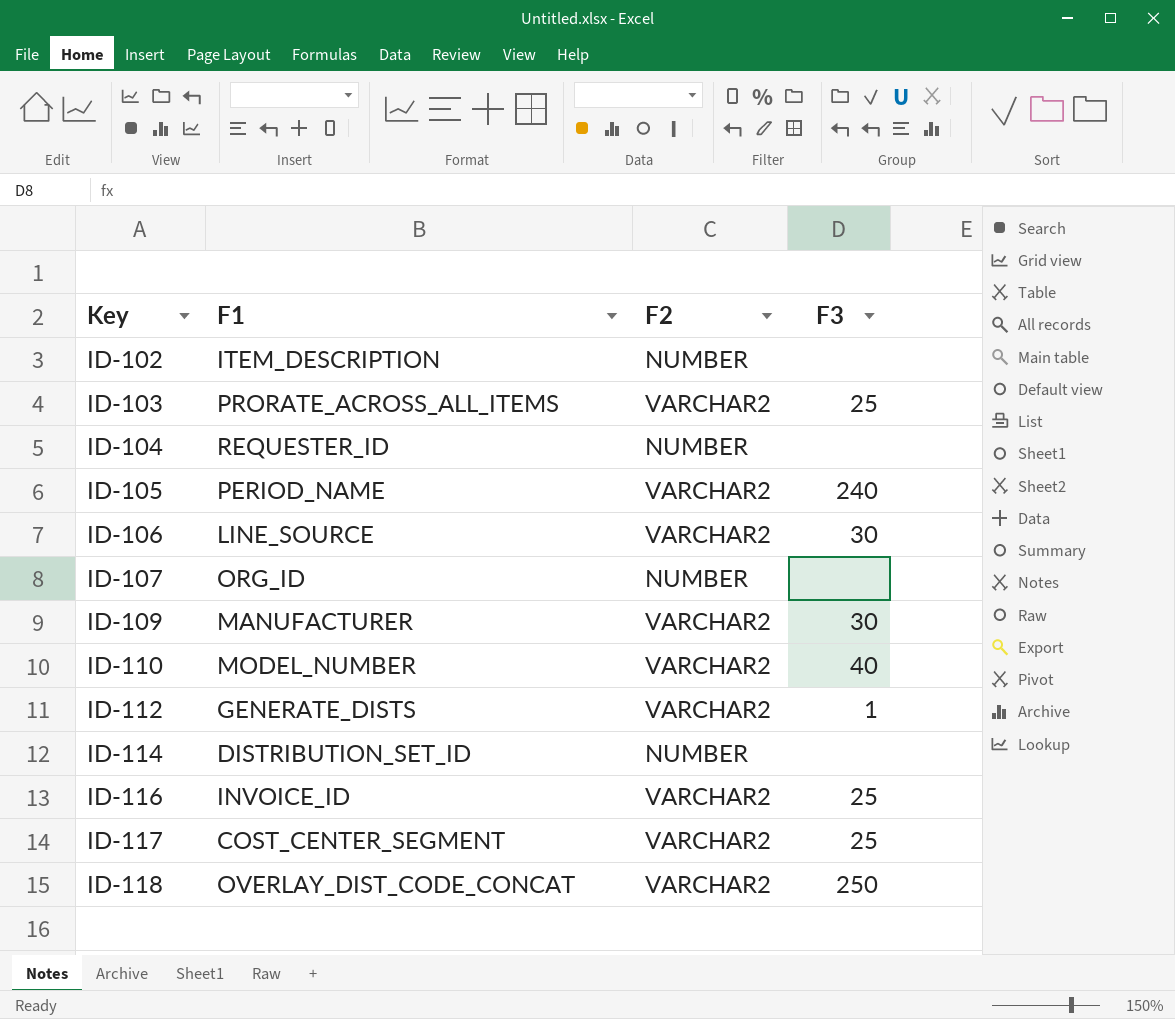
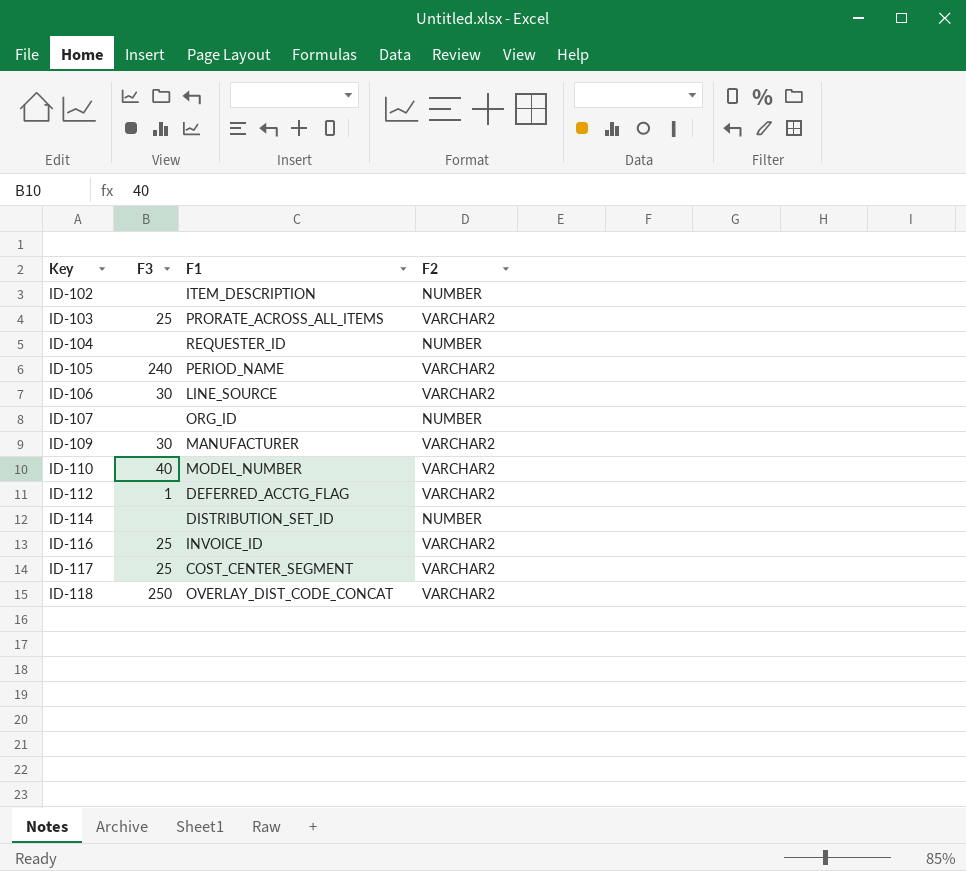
column F3 | position: 4 -> 2
ID-112 | F1: GENERATE_DISTS -> DEFERRED_ACCTG_FLAG

